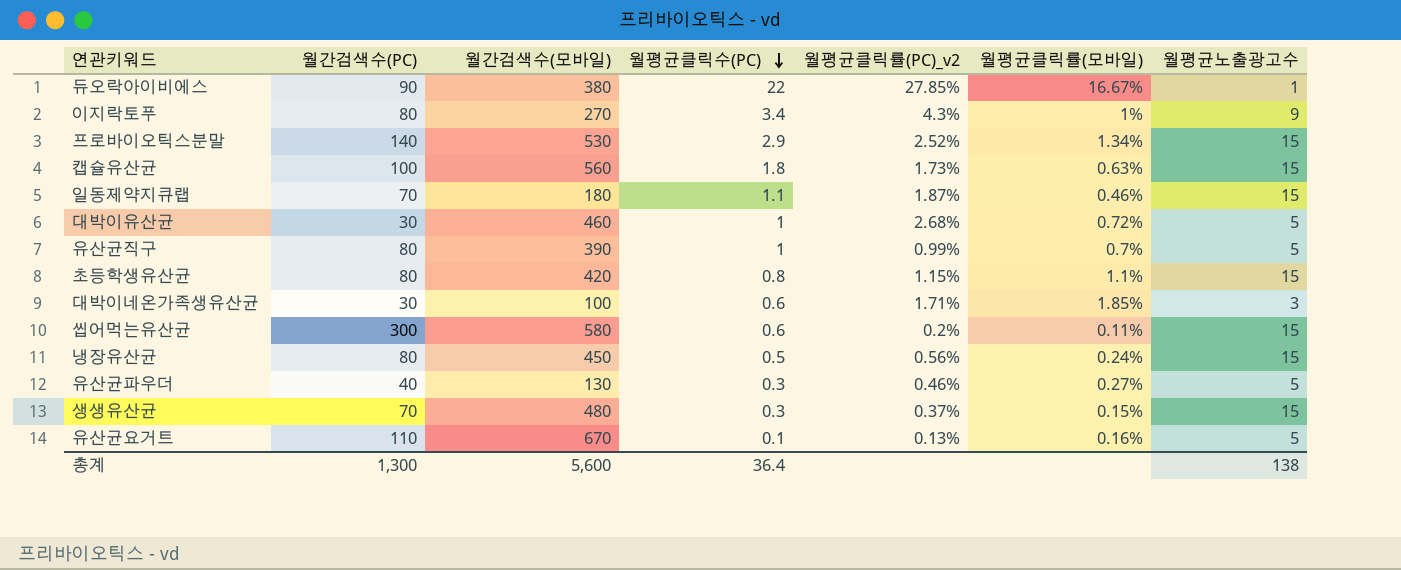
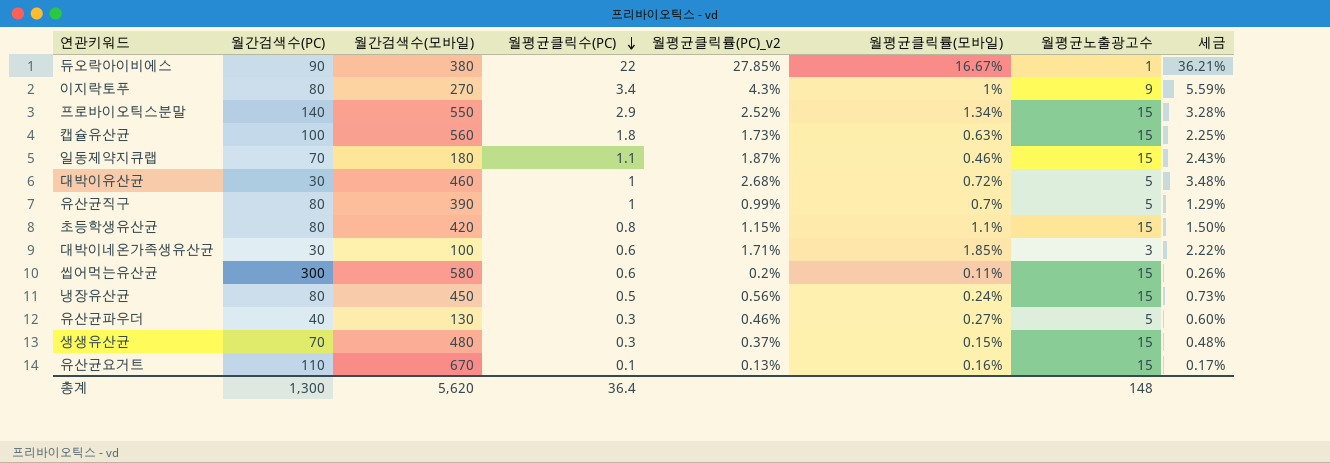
column 세금 | formula: none -> [월평균클릭률(PC)_v2] * 1.3
프로바이오틱스분말 | 월간검색수(모바일): 530 -> 550
유산균요거트 | 월평균노출광고수: 5 -> 15
총계 | 월간검색수(모바일): 5,600 -> 5,620
총계 | 월평균노출광고수: 138 -> 148

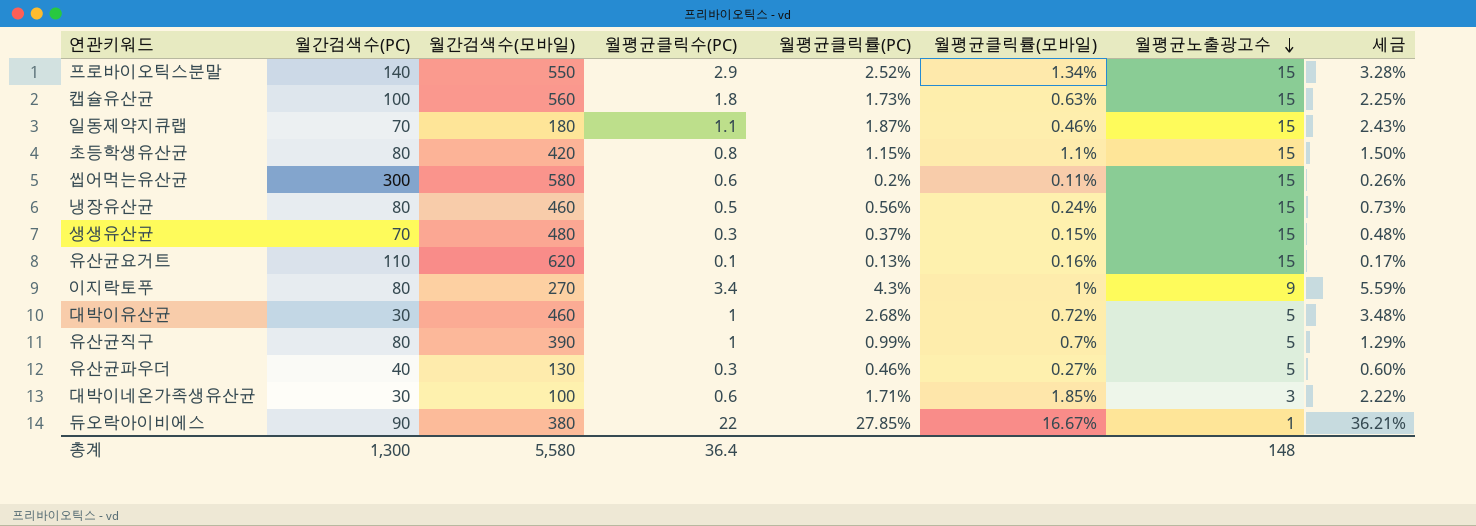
row order: 월평균클릭수(PC) descending -> 월평균노출광고수 descending
column name: 월평균클릭률(PC)_v2 -> 월평균클릭률(PC)
냉장유산균 | 월간검색수(모바일): 450 -> 460
유산균요거트 | 월간검색수(모바일): 670 -> 620
총계 | 월간검색수(모바일): 5,620 -> 5,580

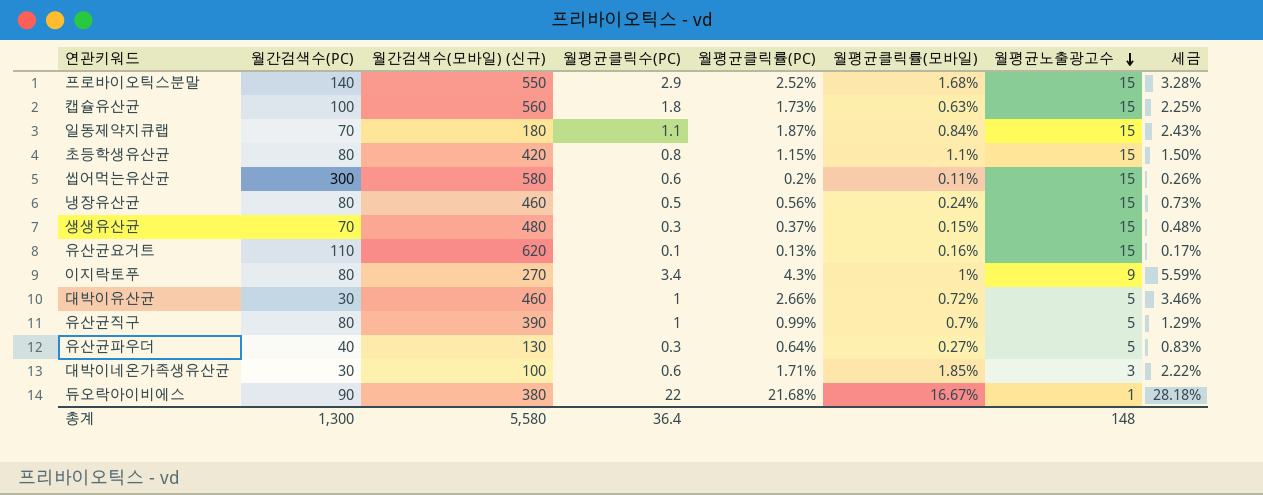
column name: 월간검색수(모바일) -> 월간검색수(모바일) (신규)
프로바이오틱스분말 | 월평균클릭률(모바일): 1.34% -> 1.68%
일동제약지큐랩 | 월평균클릭률(모바일): 0.46% -> 0.84%
대박이유산균 | 월평균클릭률(PC): 2.68% -> 2.66%
대박이유산균 | 세금: 3.48% -> 3.46%
유산균파우더 | 월평균클릭률(PC): 0.46% -> 0.64%
유산균파우더 | 세금: 0.60% -> 0.83%
듀오락아이비에스 | 월평균클릭률(PC): 27.85% -> 21.68%
듀오락아이비에스 | 세금: 36.21% -> 28.18%

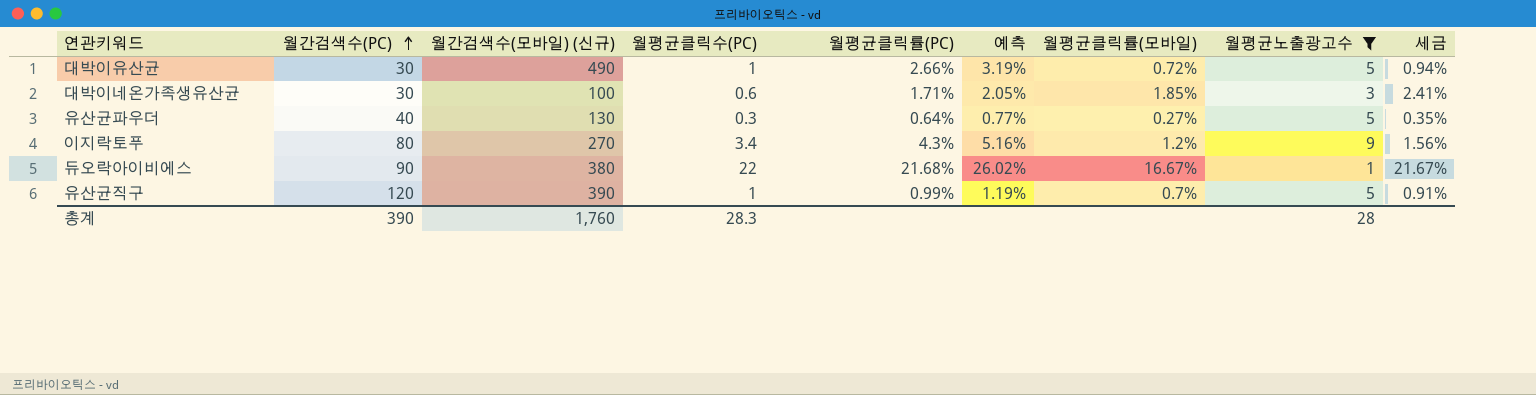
filter: none -> 월평균노출광고수 != 15
row order: 월평균노출광고수 descending -> 월간검색수(PC) ascending
column 예측 | formula: none -> [월평균클릭률(PC)] * 1.2
column 세금 | formula: [월평균클릭률(PC)] * 1.3 -> [월평균클릭률(모바일)] * 1.3
대박이유산균 | 월간검색수(모바일) (신규): 460 -> 490
이지락토푸 | 월평균클릭률(모바일): 1% -> 1.2%
유산균직구 | 월간검색수(PC): 80 -> 120
총계 | 월간검색수(PC): 1,300 -> 390
총계 | 월간검색수(모바일) (신규): 5,580 -> 1,760
총계 | 월평균클릭수(PC): 36.4 -> 28.3
총계 | 월평균노출광고수: 148 -> 28

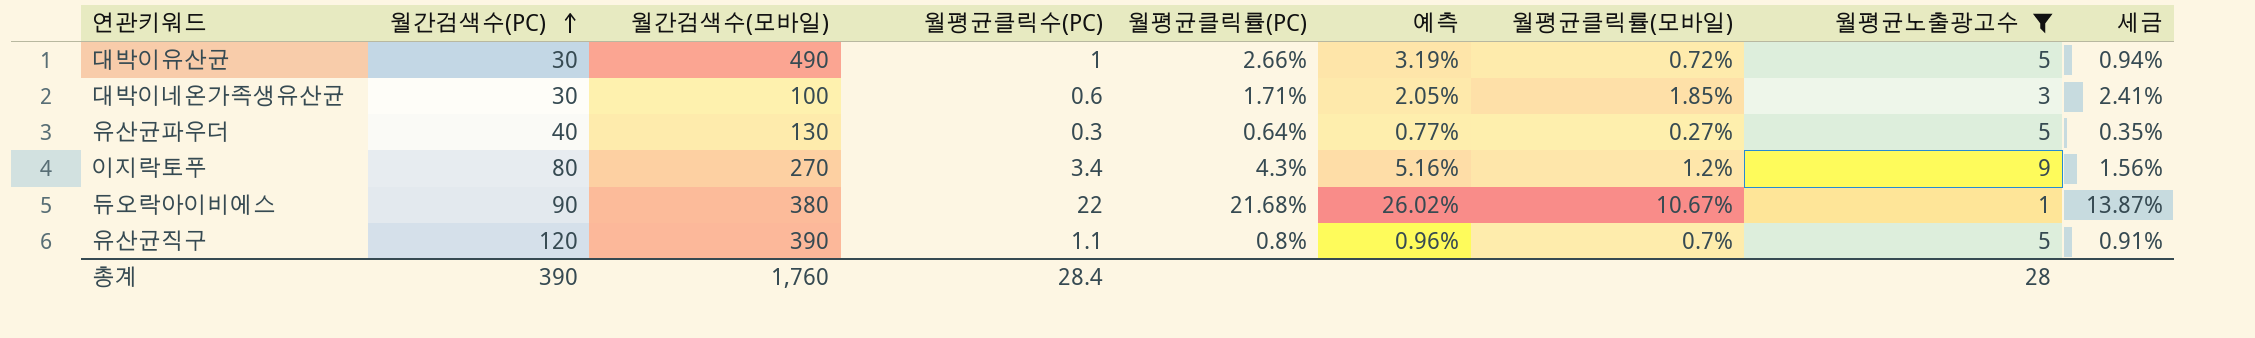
column name: 월간검색수(모바일) (신규) -> 월간검색수(모바일)
듀오락아이비에스 | 월평균클릭률(모바일): 16.67% -> 10.67%
듀오락아이비에스 | 세금: 21.67% -> 13.87%
유산균직구 | 월평균클릭수(PC): 1 -> 1.1
유산균직구 | 월평균클릭률(PC): 0.99% -> 0.8%
유산균직구 | 예측: 1.19% -> 0.96%
총계 | 월평균클릭수(PC): 28.3 -> 28.4

